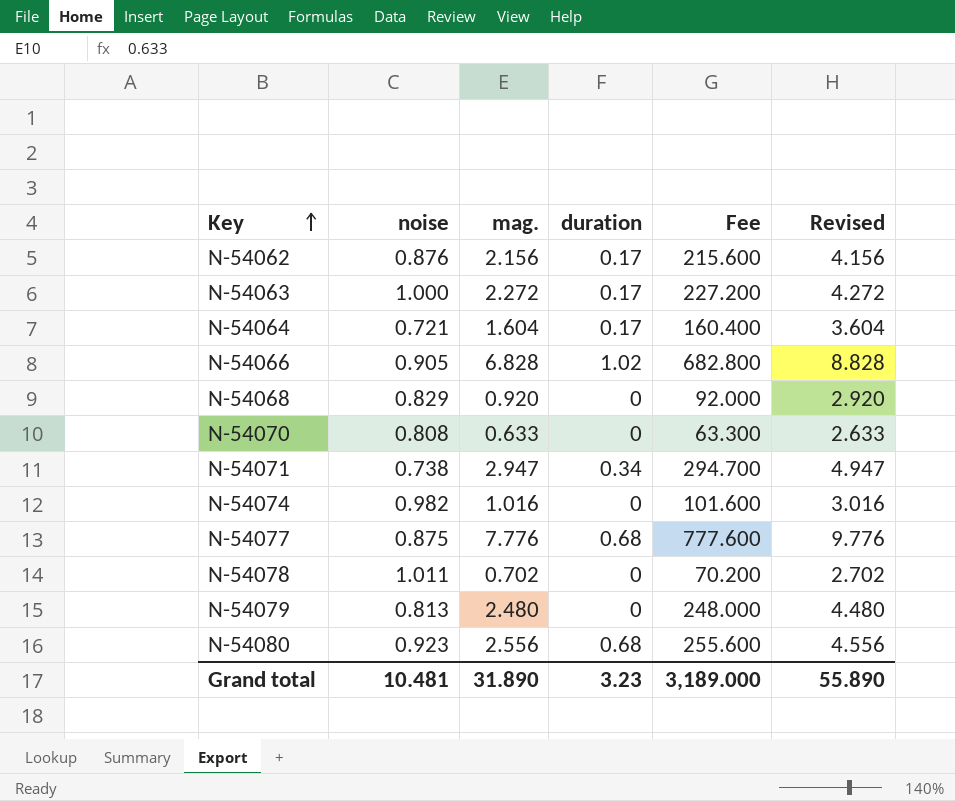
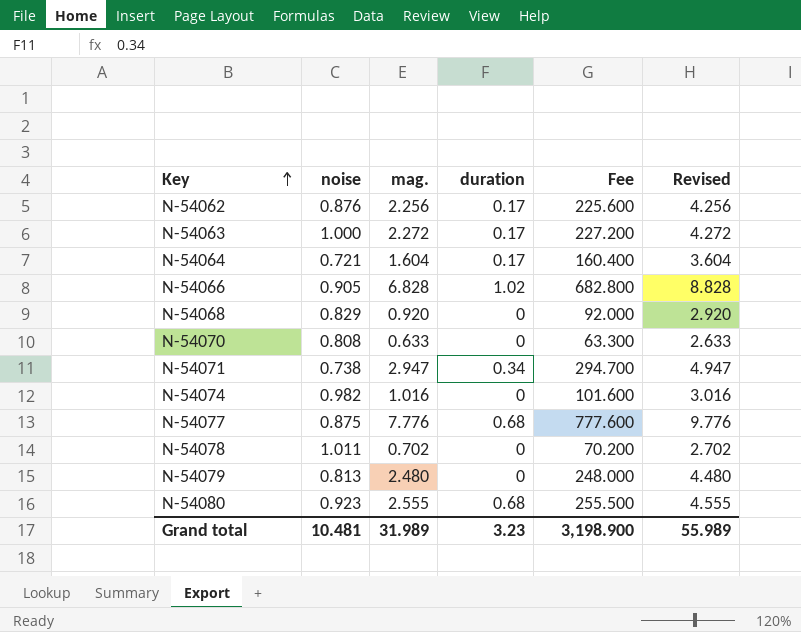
N-54062 | mag.: 2.156 -> 2.256
N-54062 | Fee: 215.600 -> 225.600
N-54062 | Revised: 4.156 -> 4.256
N-54080 | mag.: 2.556 -> 2.555
N-54080 | Fee: 255.600 -> 255.500
N-54080 | Revised: 4.556 -> 4.555
Grand total | mag.: 31.890 -> 31.989
Grand total | Fee: 3,189.000 -> 3,198.900
Grand total | Revised: 55.890 -> 55.989

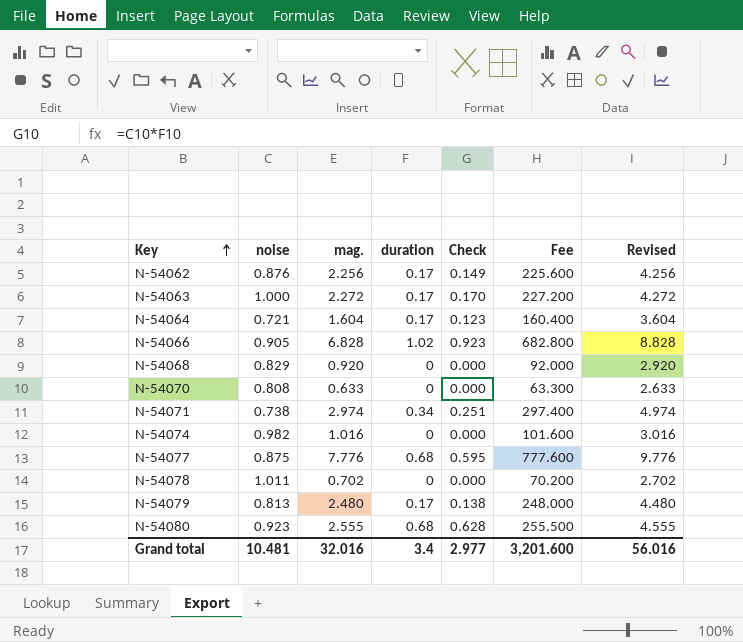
column Check | formula: none -> [noise] * [duration]
N-54071 | mag.: 2.947 -> 2.974
N-54071 | Fee: 294.700 -> 297.400
N-54071 | Revised: 4.947 -> 4.974
N-54079 | duration: 0 -> 0.17
Grand total | mag.: 31.989 -> 32.016
Grand total | duration: 3.23 -> 3.4
Grand total | Fee: 3,198.900 -> 3,201.600
Grand total | Revised: 55.989 -> 56.016

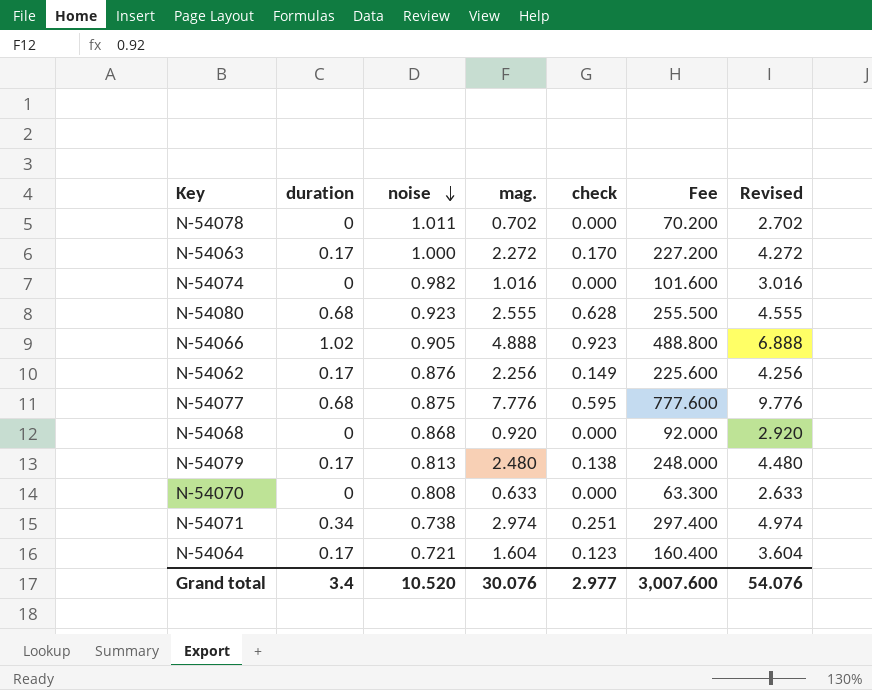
row order: Key ascending -> noise descending
column duration | position: 4 -> 2
column name: Check -> check
N-54066 | mag.: 6.828 -> 4.888
N-54066 | Fee: 682.800 -> 488.800
N-54066 | Revised: 8.828 -> 6.888
N-54068 | noise: 0.829 -> 0.868
Grand total | noise: 10.481 -> 10.520
Grand total | mag.: 32.016 -> 30.076
Grand total | Fee: 3,201.600 -> 3,007.600
Grand total | Revised: 56.016 -> 54.076

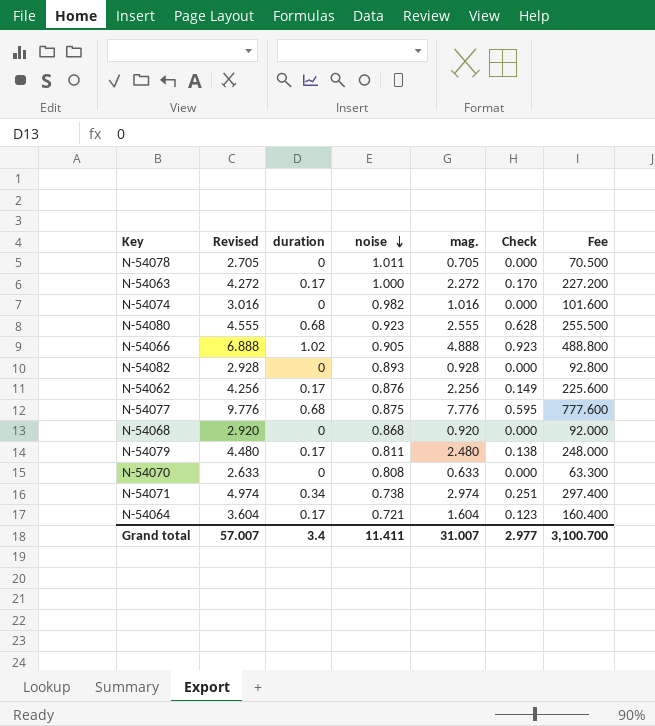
column Revised | position: 7 -> 2
column name: check -> Check
N-54078 | Revised: 2.702 -> 2.705
N-54078 | mag.: 0.702 -> 0.705
N-54078 | Fee: 70.200 -> 70.500
row N-54082: none -> 2.928 | 0 | 0.893 | 0.928 | 0.000 | 92.800
N-54079 | noise: 0.813 -> 0.811
Grand total | Revised: 54.076 -> 57.007
Grand total | noise: 10.520 -> 11.411
Grand total | mag.: 30.076 -> 31.007
Grand total | Fee: 3,007.600 -> 3,100.700

